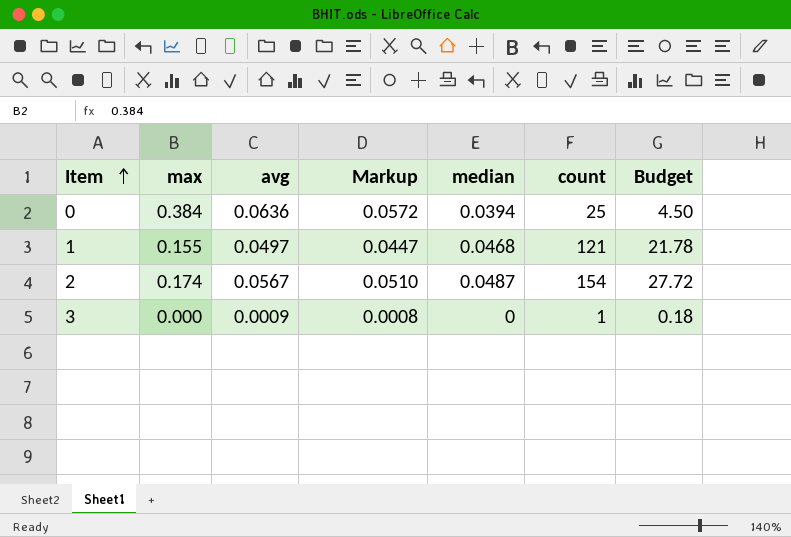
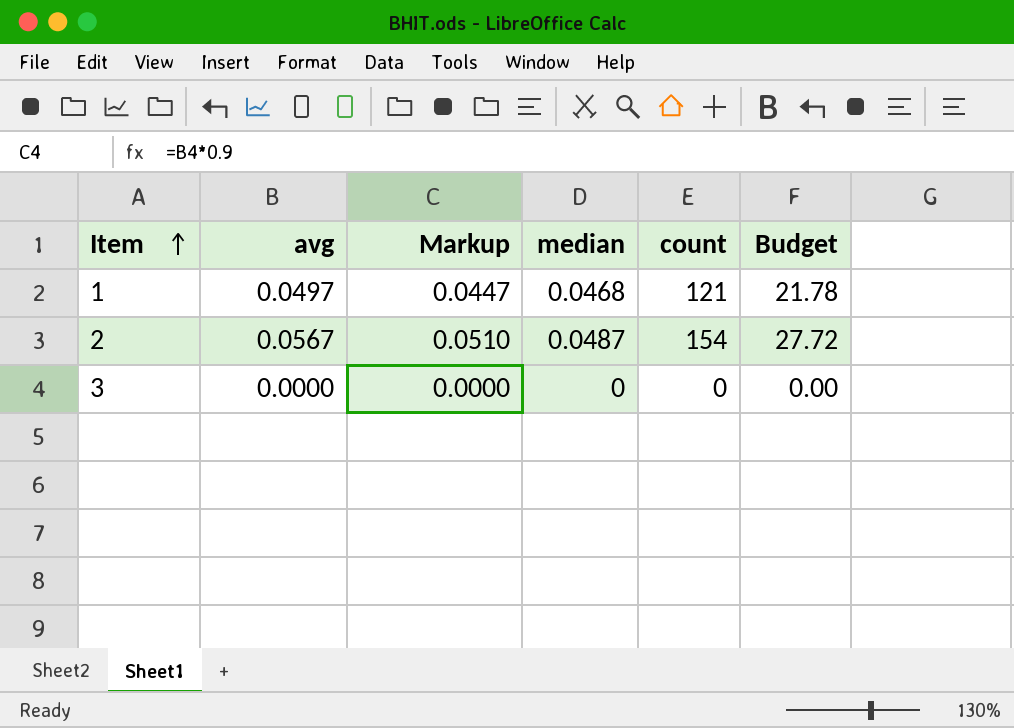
column max | position: 2 -> none
row 0: 0.384 | 0.0636 | 0.0572 | 0.0394 | 25 | 4.50 -> none
3 | avg: 0.0009 -> 0.0000
3 | Markup: 0.0008 -> 0.0000
3 | count: 1 -> 0
3 | Budget: 0.18 -> 0.00

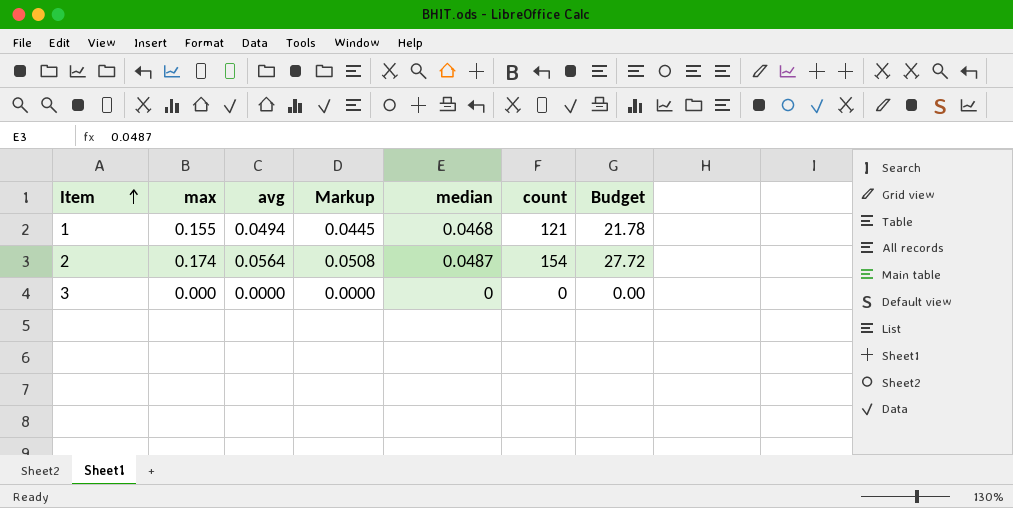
column max | position: none -> 2
1 | avg: 0.0497 -> 0.0494
1 | Markup: 0.0447 -> 0.0445
2 | avg: 0.0567 -> 0.0564
2 | Markup: 0.0510 -> 0.0508

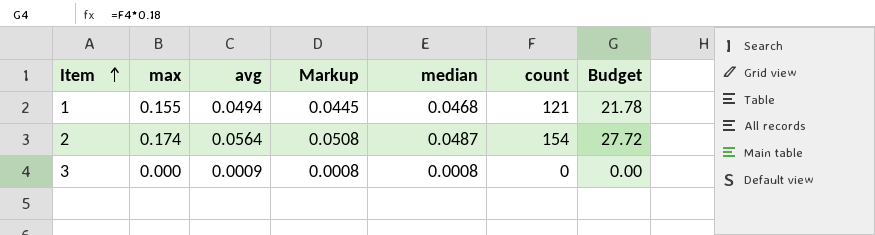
3 | avg: 0.0000 -> 0.0009
3 | Markup: 0.0000 -> 0.0008
3 | median: 0 -> 0.0008

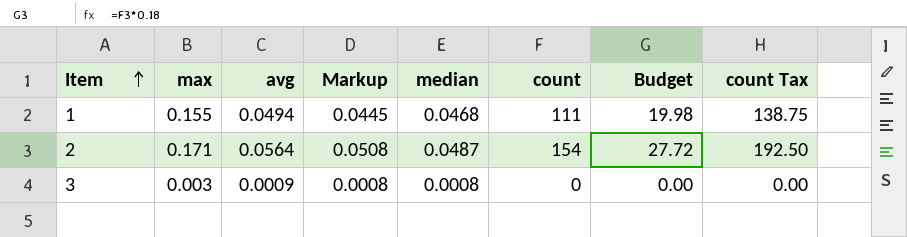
column count Tax | formula: none -> [count] * 1.25
1 | count: 121 -> 111
1 | Budget: 21.78 -> 19.98
2 | max: 0.174 -> 0.171
3 | max: 0.000 -> 0.003

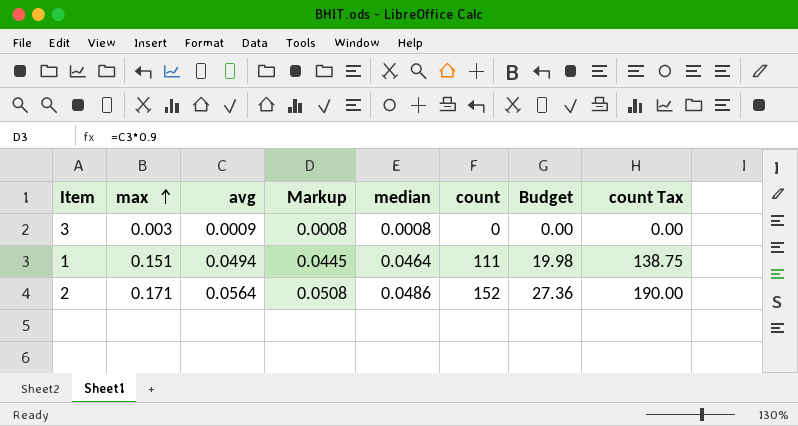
row order: Item ascending -> max ascending
1 | max: 0.155 -> 0.151
1 | median: 0.0468 -> 0.0464
2 | median: 0.0487 -> 0.0486
2 | count: 154 -> 152
2 | Budget: 27.72 -> 27.36
2 | count Tax: 192.50 -> 190.00

